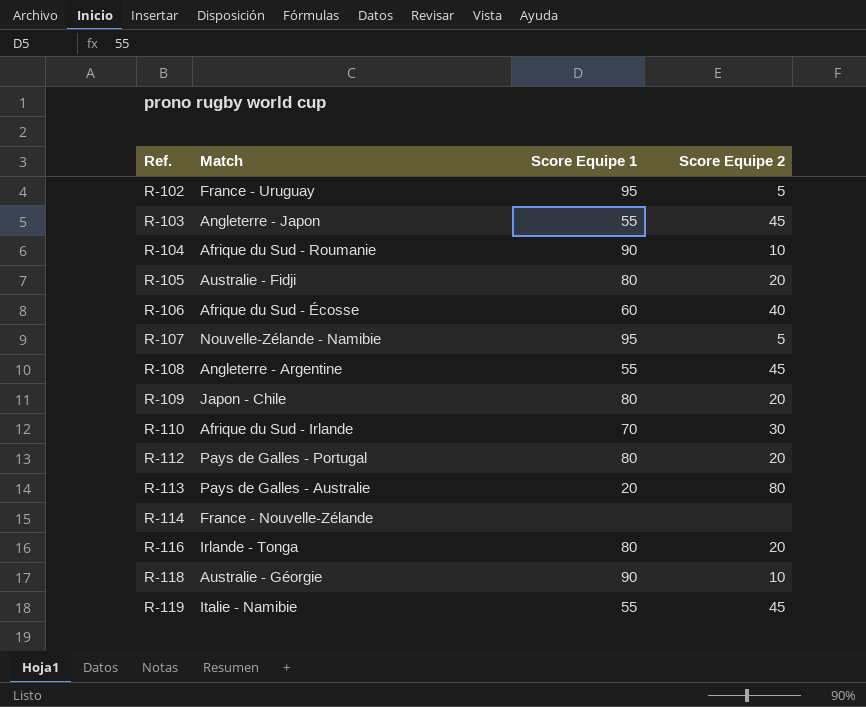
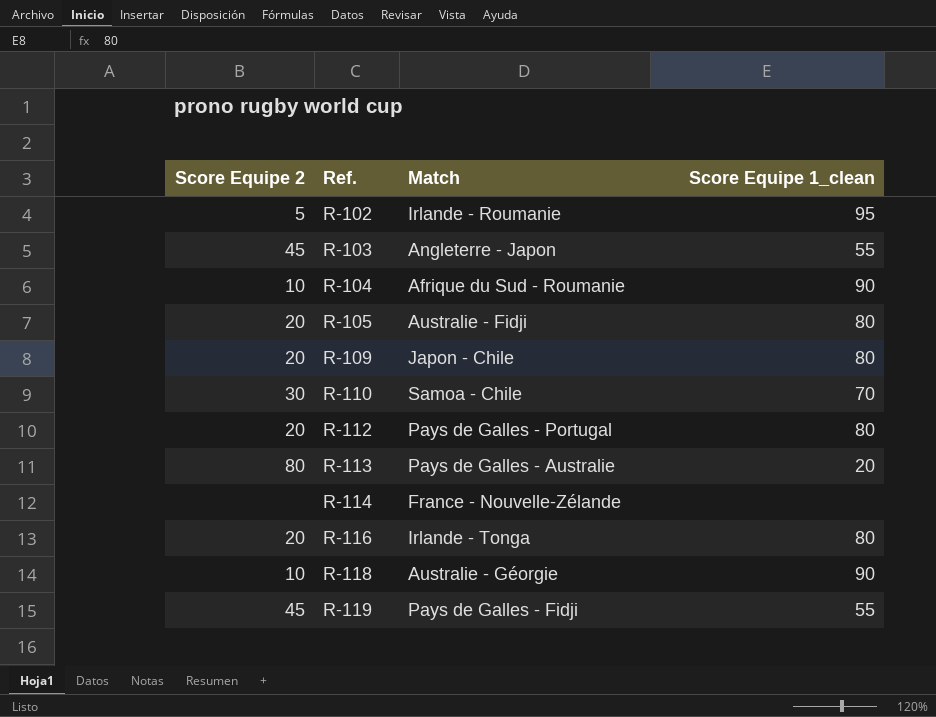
column Score Equipe 2 | position: 4 -> 1
column name: Score Equipe 1 -> Score Equipe 1_clean
row R-106: Afrique du Sud - Écosse | 60 | 40 -> none
row R-107: Nouvelle-Zélande - Namibie | 95 | 5 -> none
row R-108: Angleterre - Argentine | 55 | 45 -> none
R-102 | Match: France - Uruguay -> Irlande - Roumanie
R-110 | Match: Afrique du Sud - Irlande -> Samoa - Chile
R-119 | Match: Italie - Namibie -> Pays de Galles - Fidji

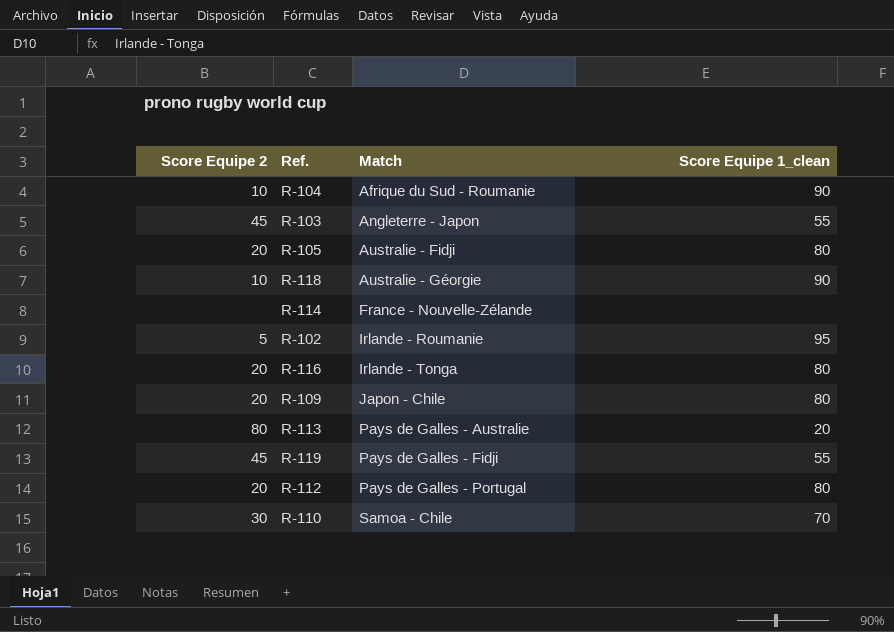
row order: Ref. ascending -> Match ascending

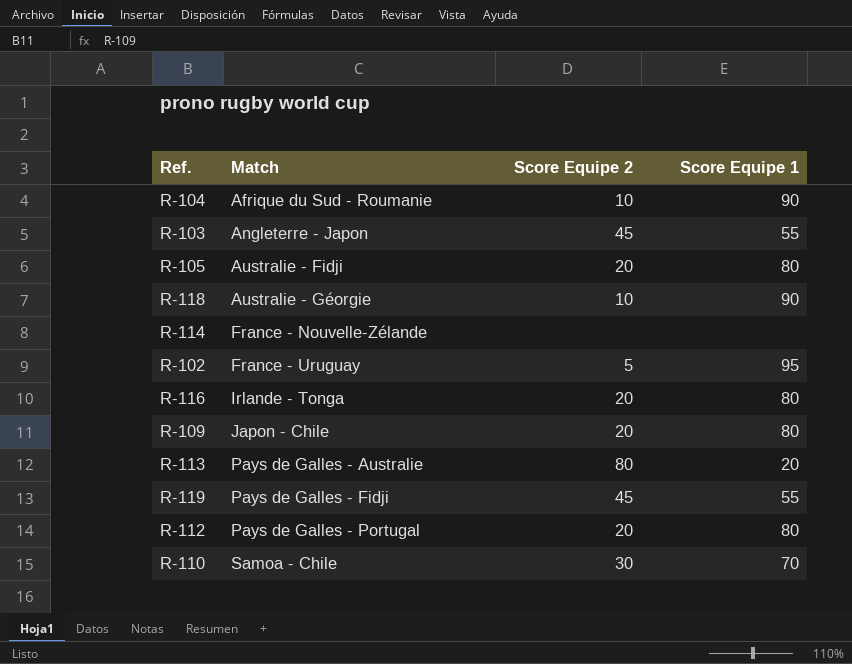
column Score Equipe 2 | position: 1 -> 3
column name: Score Equipe 1_clean -> Score Equipe 1
R-102 | Match: Irlande - Roumanie -> France - Uruguay

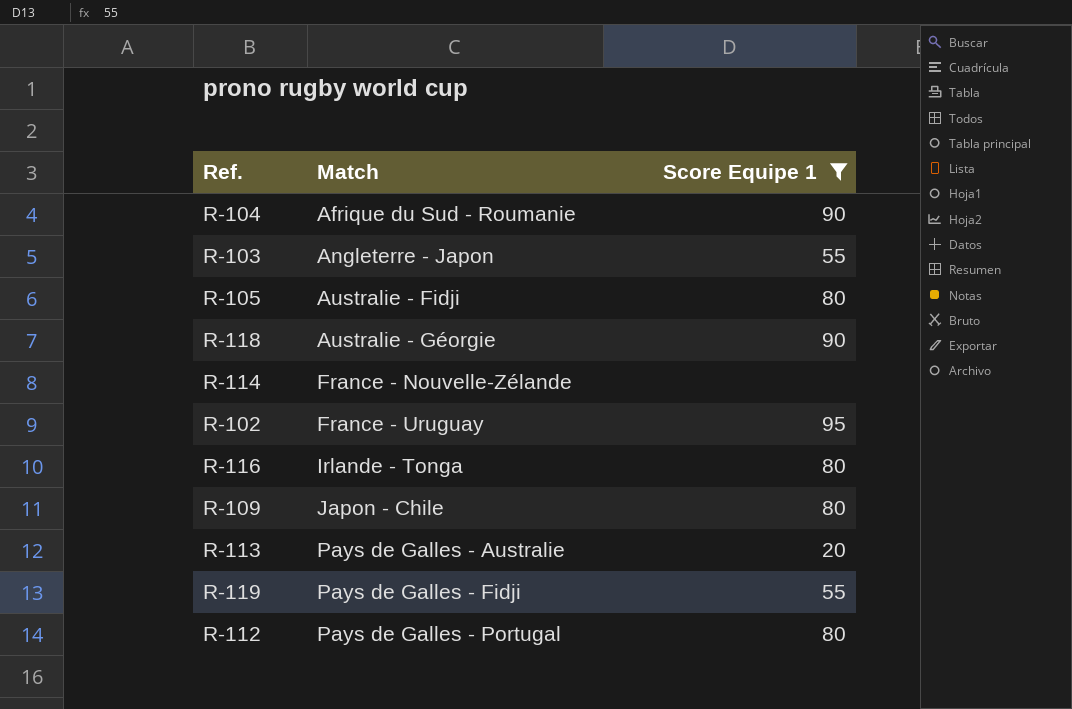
filter: none -> Score Equipe 1 != 70
column Score Equipe 2 | position: 3 -> none

